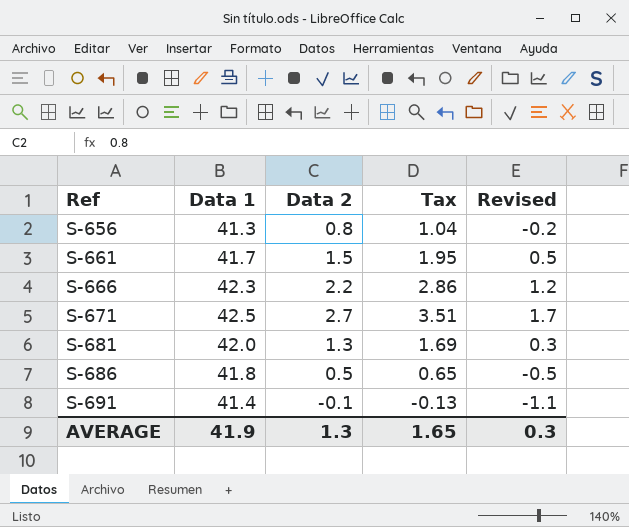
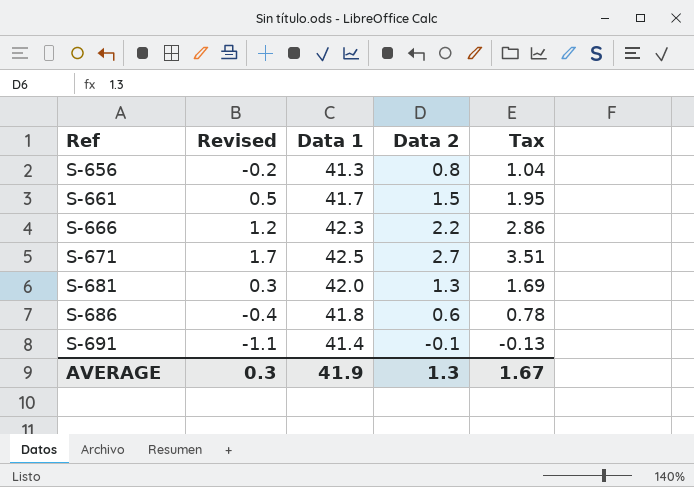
column Revised | position: 5 -> 2
S-686 | Revised: -0.5 -> -0.4
S-686 | Data 2: 0.5 -> 0.6
S-686 | Tax: 0.65 -> 0.78
AVERAGE | Tax: 1.65 -> 1.67

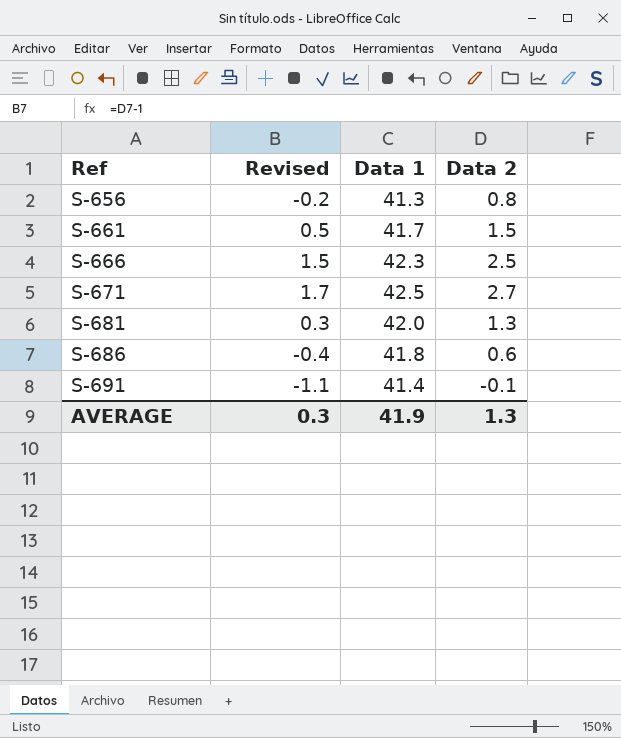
column Tax | formula: [Data 2] * 1.3 -> none
S-666 | Revised: 1.2 -> 1.5
S-666 | Data 2: 2.2 -> 2.5

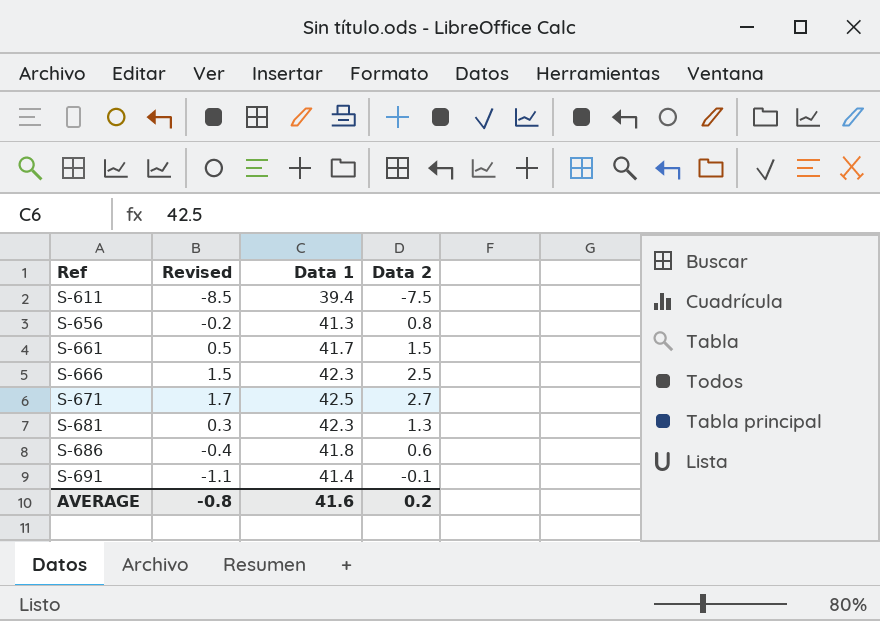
row S-611: none -> -8.5 | 39.4 | -7.5
S-681 | Data 1: 42.0 -> 42.3
AVERAGE | Revised: 0.3 -> -0.8
AVERAGE | Data 1: 41.9 -> 41.6
AVERAGE | Data 2: 1.3 -> 0.2

